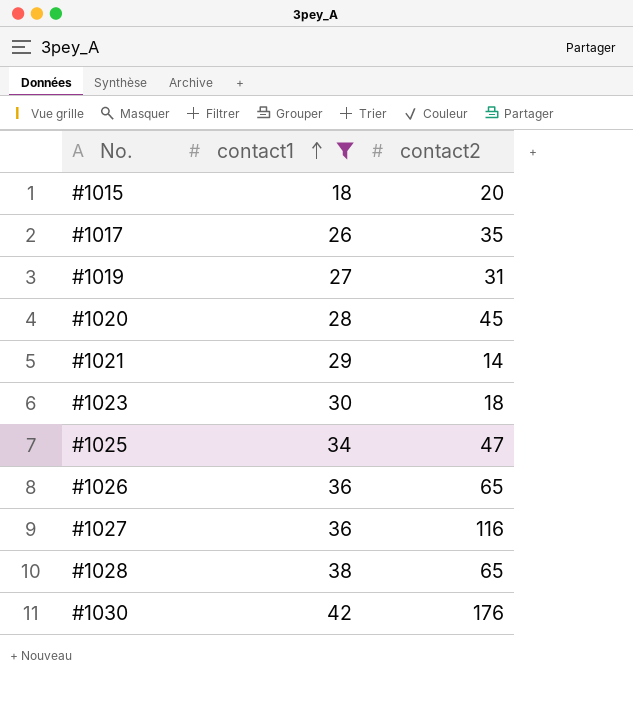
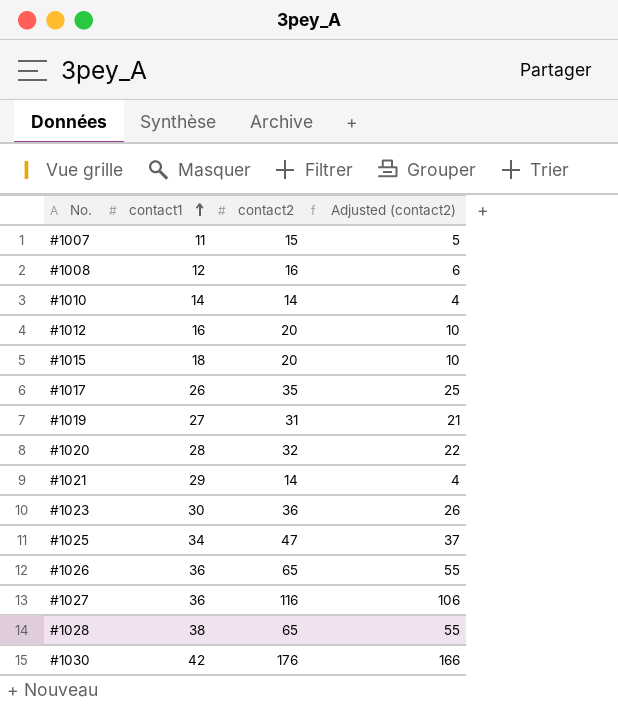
filter: contact1 >= 18 -> none
column Adjusted (contact2) | formula: none -> [contact2] - 10
#1020 | contact2: 45 -> 32
#1023 | contact2: 18 -> 36

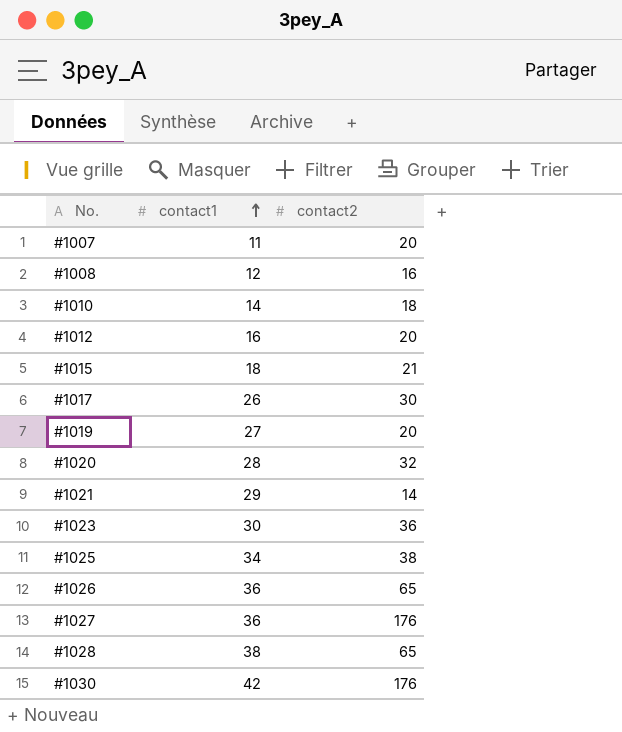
column Adjusted (contact2) | formula: [contact2] - 10 -> none
#1007 | contact2: 15 -> 20
#1010 | contact2: 14 -> 18
#1015 | contact2: 20 -> 21
#1017 | contact2: 35 -> 30
#1019 | contact2: 31 -> 20
#1025 | contact2: 47 -> 38
#1027 | contact2: 116 -> 176

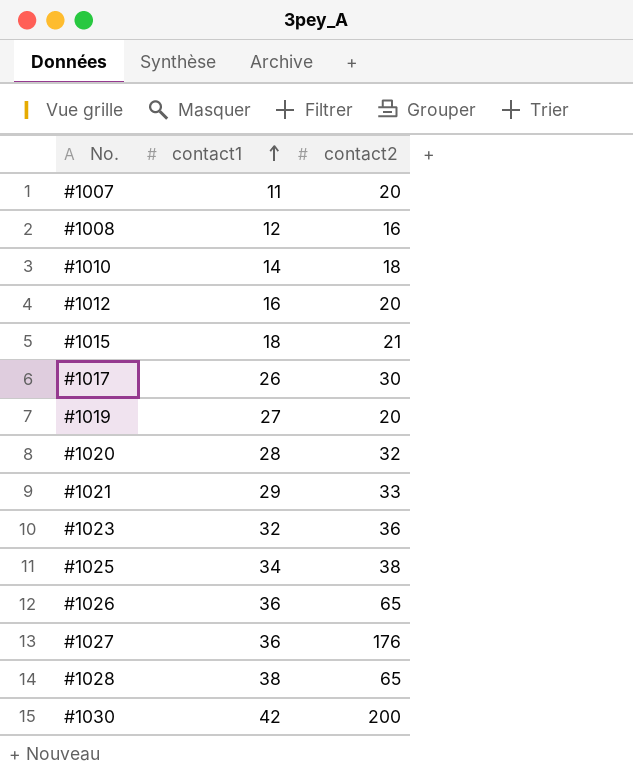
#1021 | contact2: 14 -> 33
#1023 | contact1: 30 -> 32
#1030 | contact2: 176 -> 200

